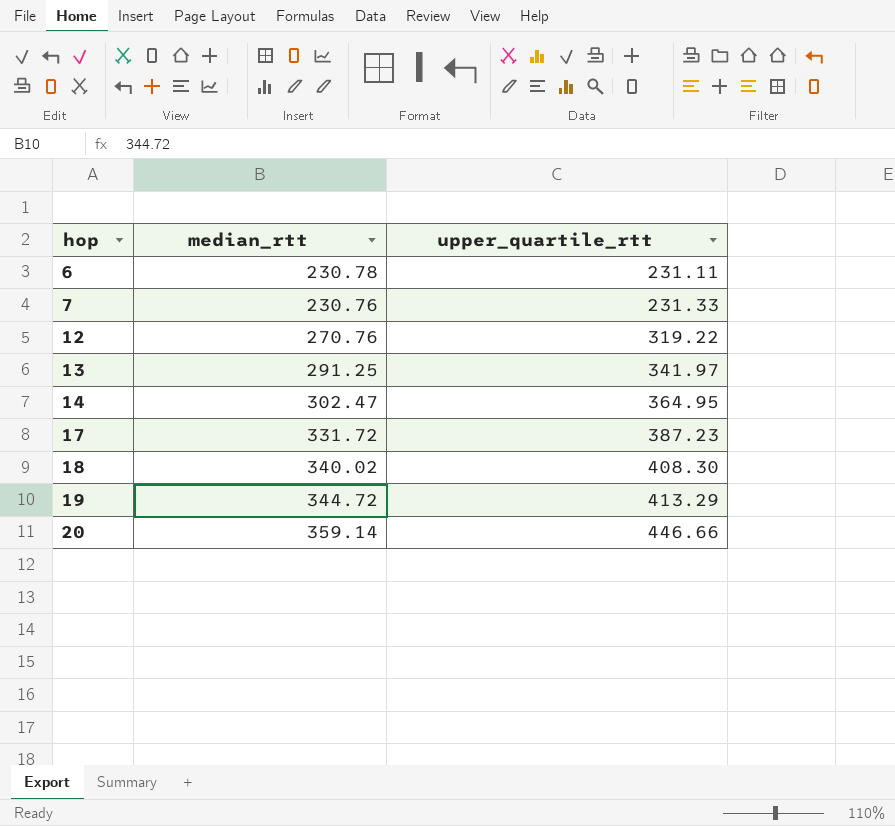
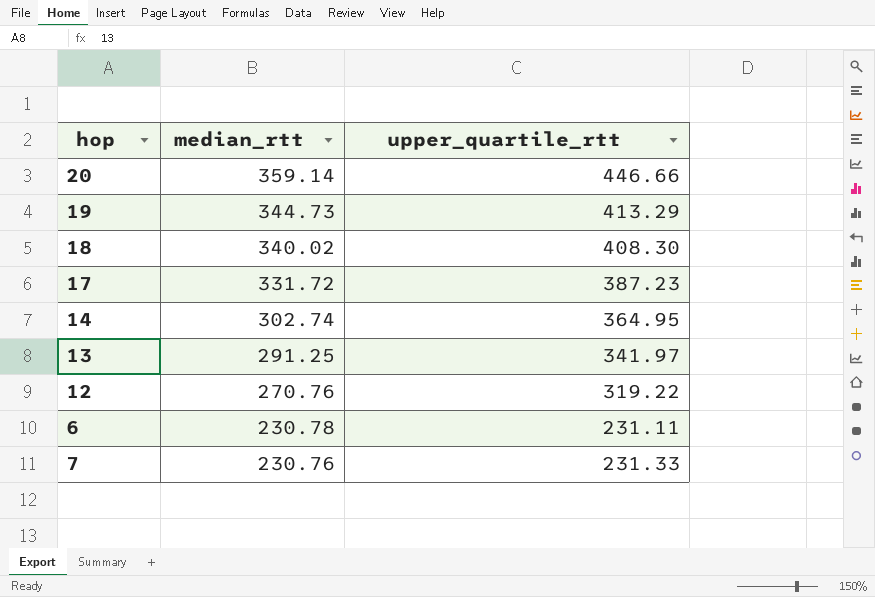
row order: hop ascending -> median_rtt descending
19 | median_rtt: 344.72 -> 344.73
14 | median_rtt: 302.47 -> 302.74

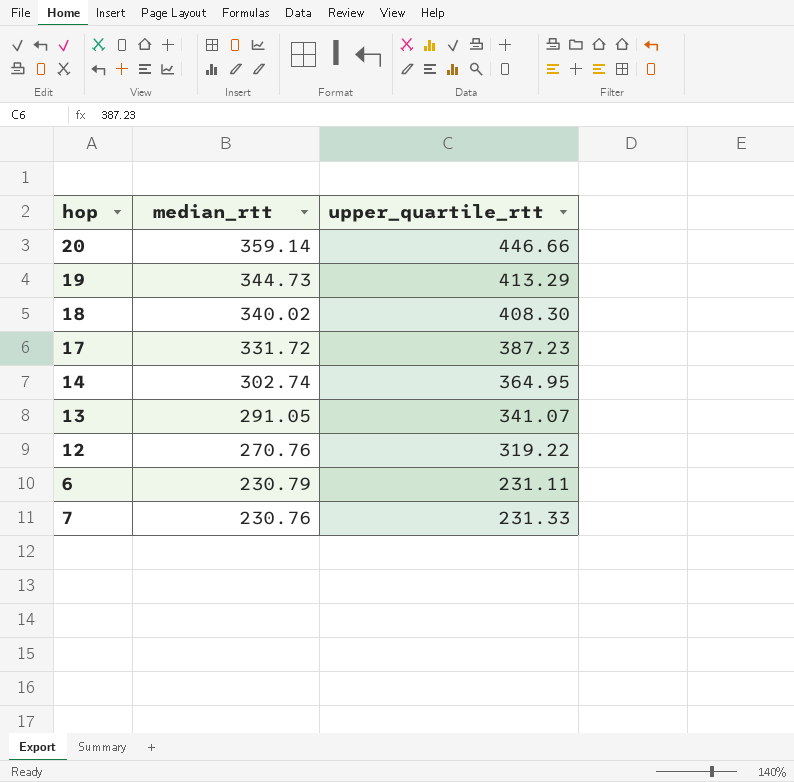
13 | median_rtt: 291.25 -> 291.05
13 | upper_quartile_rtt: 341.97 -> 341.07
6 | median_rtt: 230.78 -> 230.79

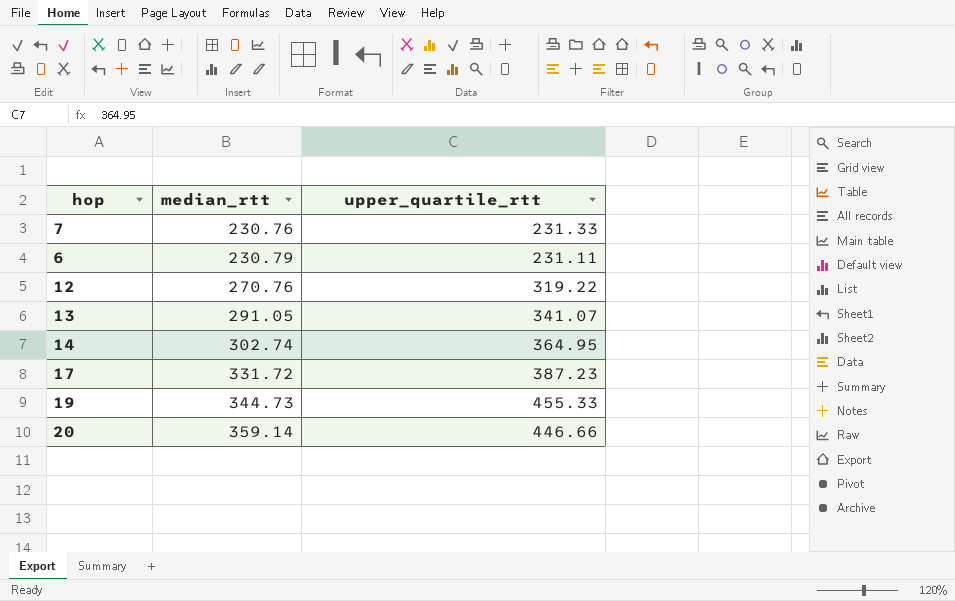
row order: median_rtt descending -> median_rtt ascending
row 18: 340.02 | 408.30 -> none
19 | upper_quartile_rtt: 413.29 -> 455.33

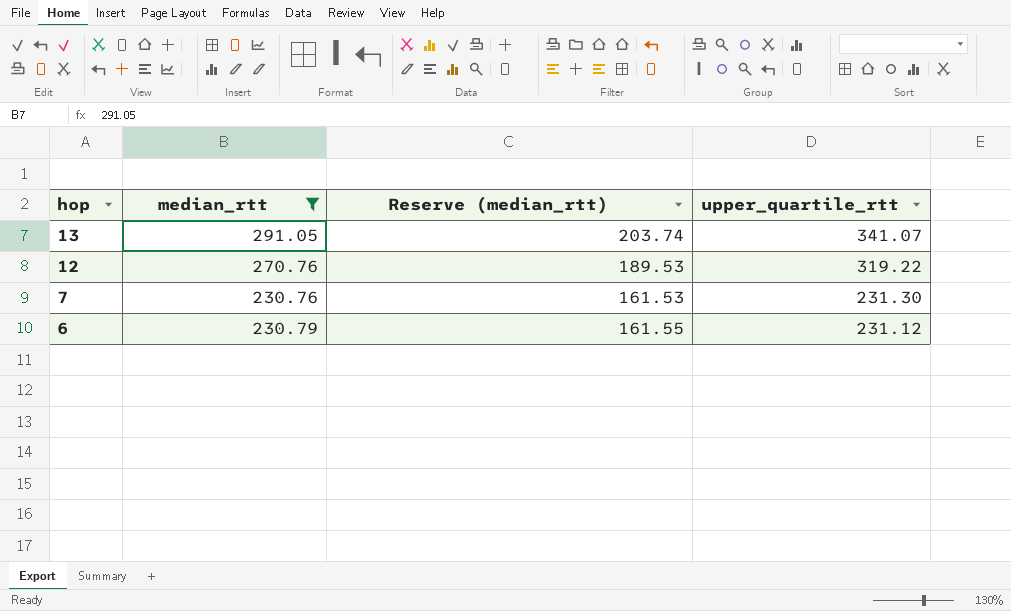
filter: none -> median_rtt <= 291.05
row order: median_rtt ascending -> hop descending
column Reserve (median_rtt) | formula: none -> [median_rtt] * 0.7
7 | upper_quartile_rtt: 231.33 -> 231.30
6 | upper_quartile_rtt: 231.11 -> 231.12

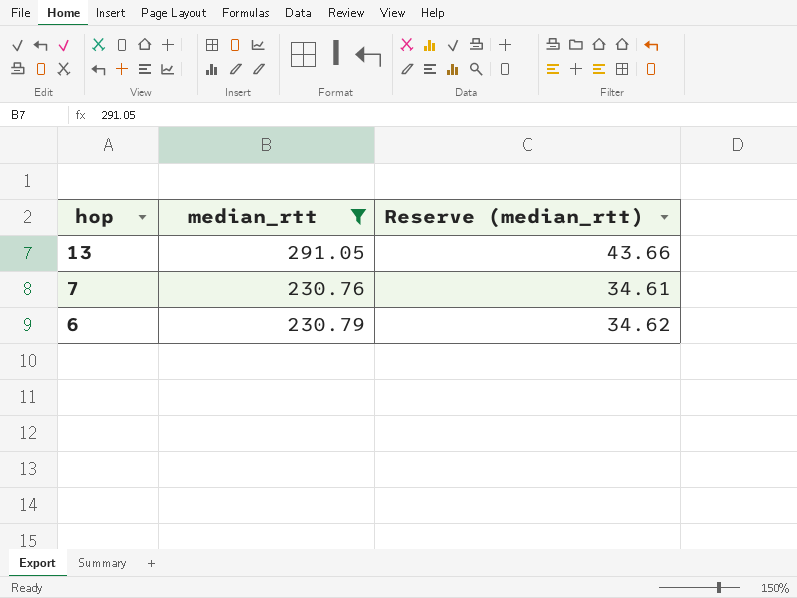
column upper_quartile_rtt | position: 4 -> none
column Reserve (median_rtt) | formula: [median_rtt] * 0.7 -> [median_rtt] * 0.15
row 12: 270.76 | 189.53 | 319.22 -> none

